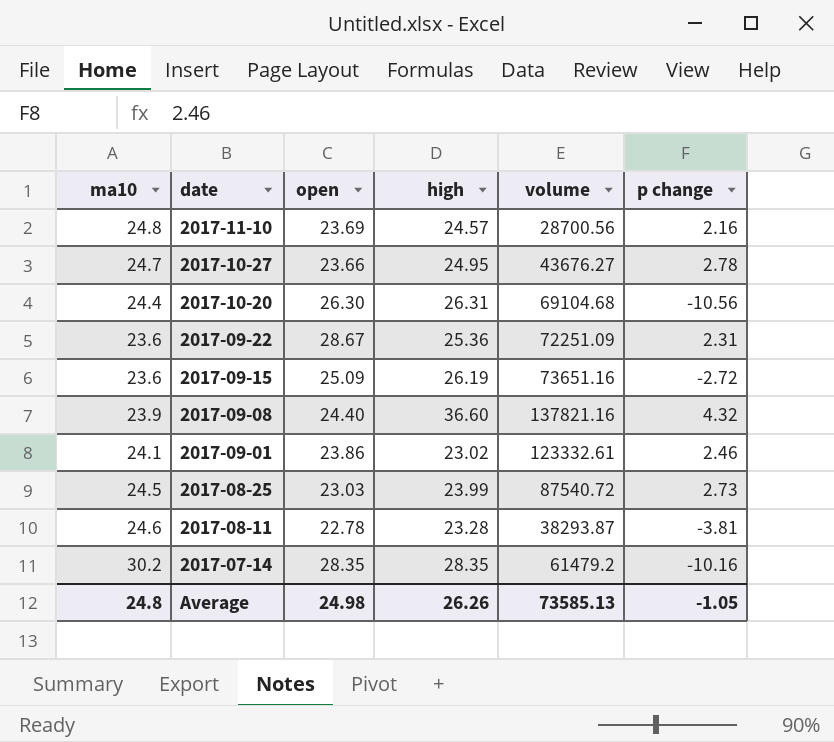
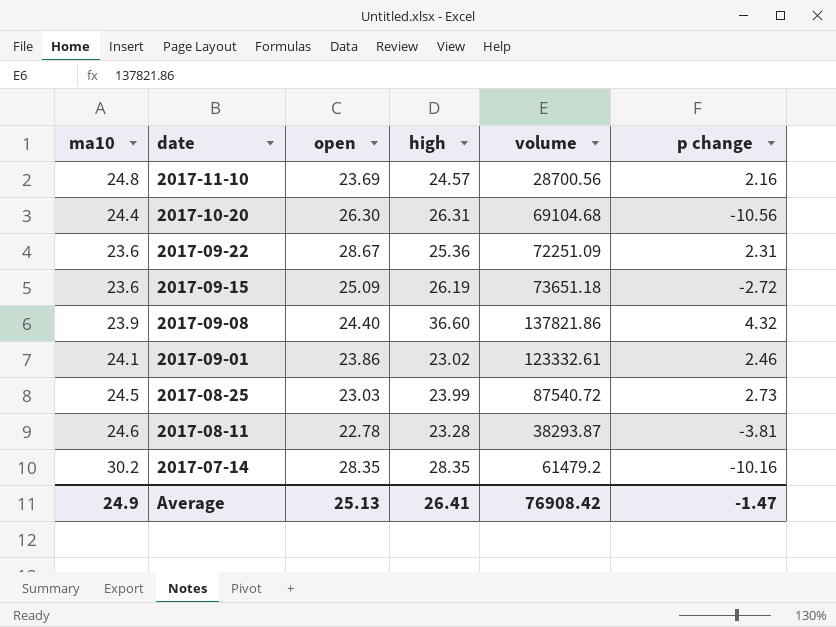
row 2017-10-27: 24.7 | 23.66 | 24.95 | 43676.27 | 2.78 -> none
2017-09-15 | volume: 73651.16 -> 73651.18
2017-09-08 | volume: 137821.16 -> 137821.86
Average | ma10: 24.8 -> 24.9
Average | open: 24.98 -> 25.13
Average | high: 26.26 -> 26.41
Average | volume: 73585.13 -> 76908.42
Average | p change: -1.05 -> -1.47

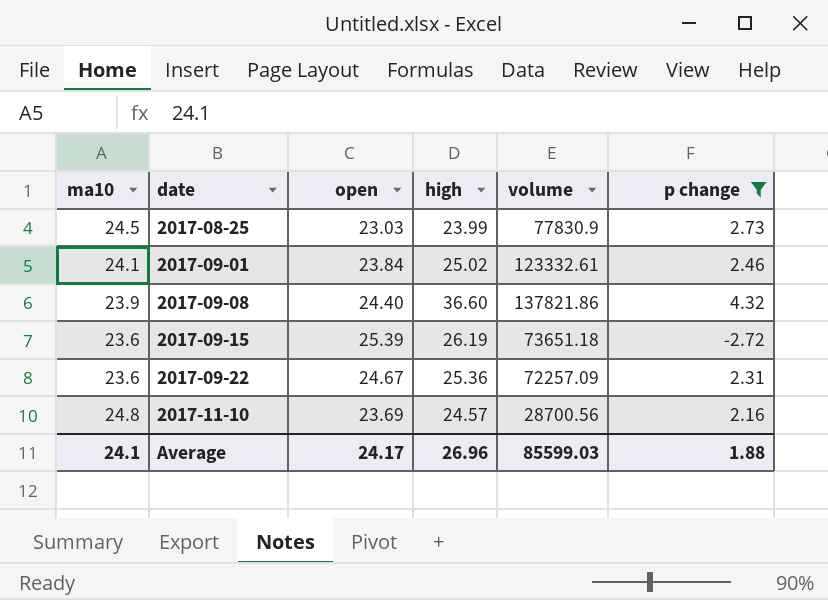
filter: none -> p change >= -2.72
row order: date descending -> date ascending
2017-08-25 | volume: 87540.72 -> 77830.9
2017-09-01 | open: 23.86 -> 23.84
2017-09-01 | high: 23.02 -> 25.02
2017-09-15 | open: 25.09 -> 25.39
2017-09-22 | open: 28.67 -> 24.67
2017-09-22 | volume: 72251.09 -> 72257.09
Average | ma10: 24.9 -> 24.1
Average | open: 25.13 -> 24.17
Average | high: 26.41 -> 26.96
Average | volume: 76908.42 -> 85599.03
Average | p change: -1.47 -> 1.88

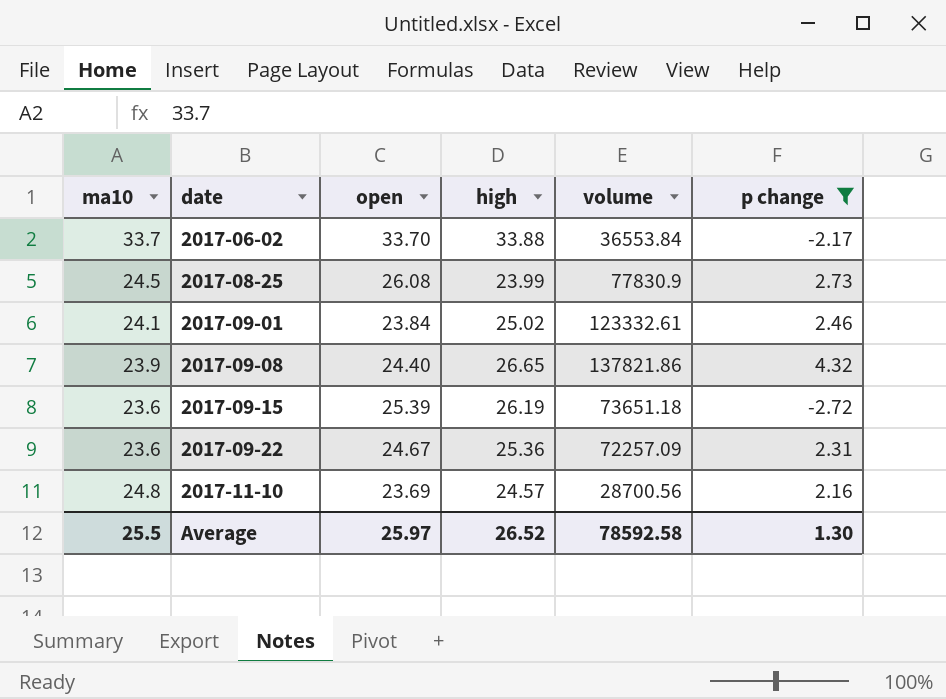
row 2017-06-02: none -> 33.7 | 33.70 | 33.88 | 36553.84 | -2.17
2017-08-25 | open: 23.03 -> 26.08
2017-09-08 | high: 36.60 -> 26.65
Average | ma10: 24.1 -> 25.5
Average | open: 24.17 -> 25.97
Average | high: 26.96 -> 26.52
Average | volume: 85599.03 -> 78592.58
Average | p change: 1.88 -> 1.30

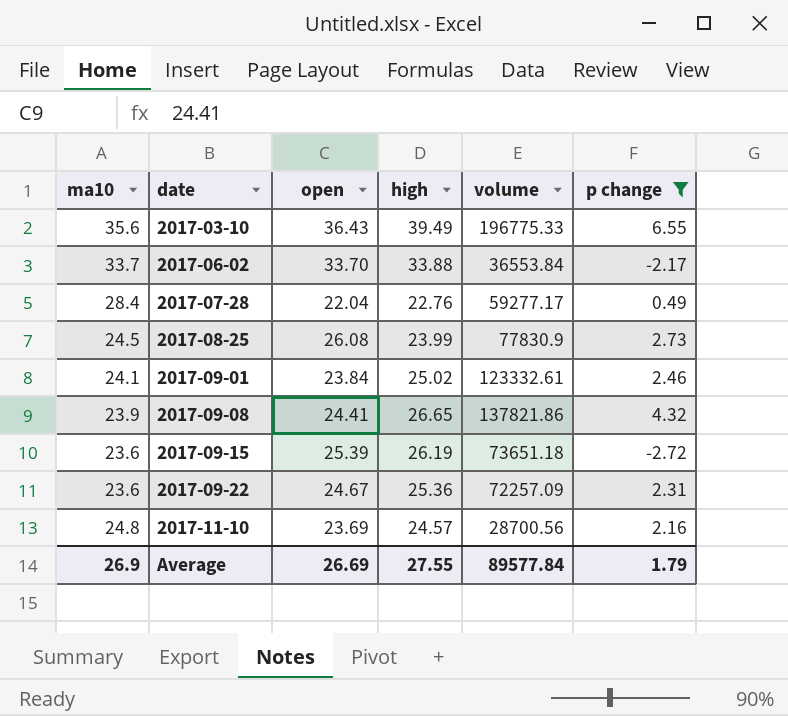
row 2017-03-10: none -> 35.6 | 36.43 | 39.49 | 196775.33 | 6.55
row 2017-07-28: none -> 28.4 | 22.04 | 22.76 | 59277.17 | 0.49
2017-09-08 | open: 24.40 -> 24.41
Average | ma10: 25.5 -> 26.9
Average | open: 25.97 -> 26.69
Average | high: 26.52 -> 27.55
Average | volume: 78592.58 -> 89577.84
Average | p change: 1.30 -> 1.79

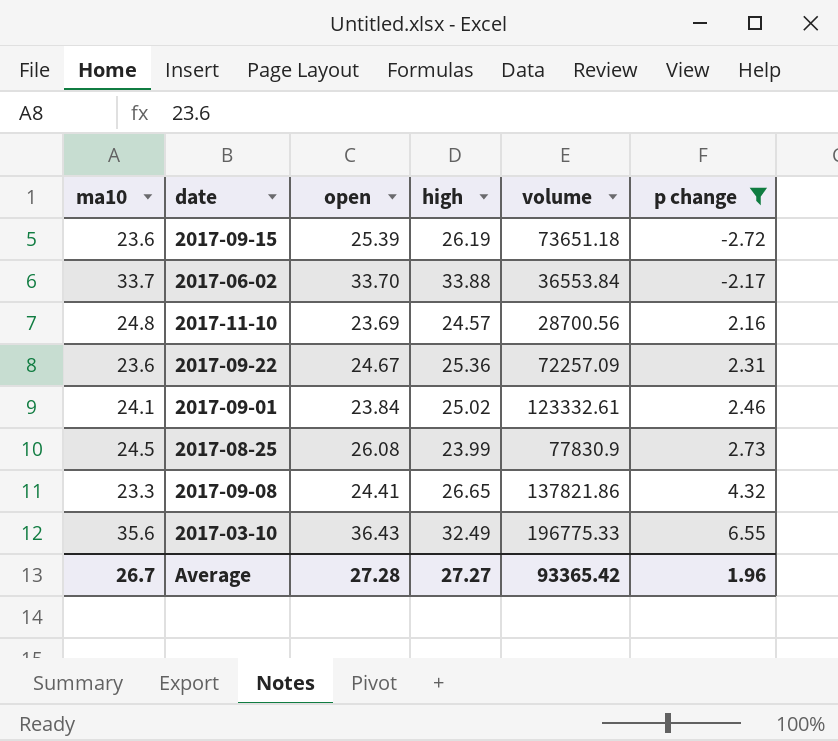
row order: date ascending -> p change ascending
row 2017-07-28: 28.4 | 22.04 | 22.76 | 59277.17 | 0.49 -> none
2017-09-08 | ma10: 23.9 -> 23.3
2017-03-10 | high: 39.49 -> 32.49
Average | ma10: 26.9 -> 26.7
Average | open: 26.69 -> 27.28
Average | high: 27.55 -> 27.27
Average | volume: 89577.84 -> 93365.42
Average | p change: 1.79 -> 1.96

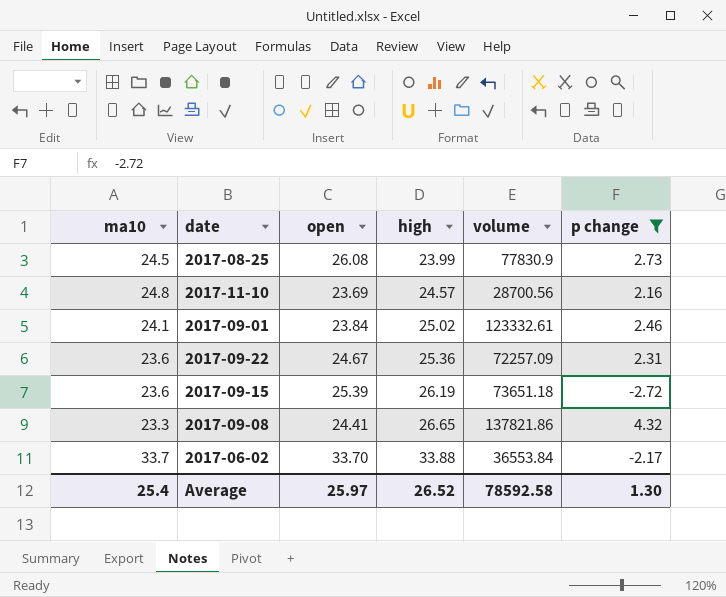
row order: p change ascending -> high ascending
row 2017-03-10: 35.6 | 36.43 | 32.49 | 196775.33 | 6.55 -> none
Average | ma10: 26.7 -> 25.4
Average | open: 27.28 -> 25.97
Average | high: 27.27 -> 26.52
Average | volume: 93365.42 -> 78592.58
Average | p change: 1.96 -> 1.30

